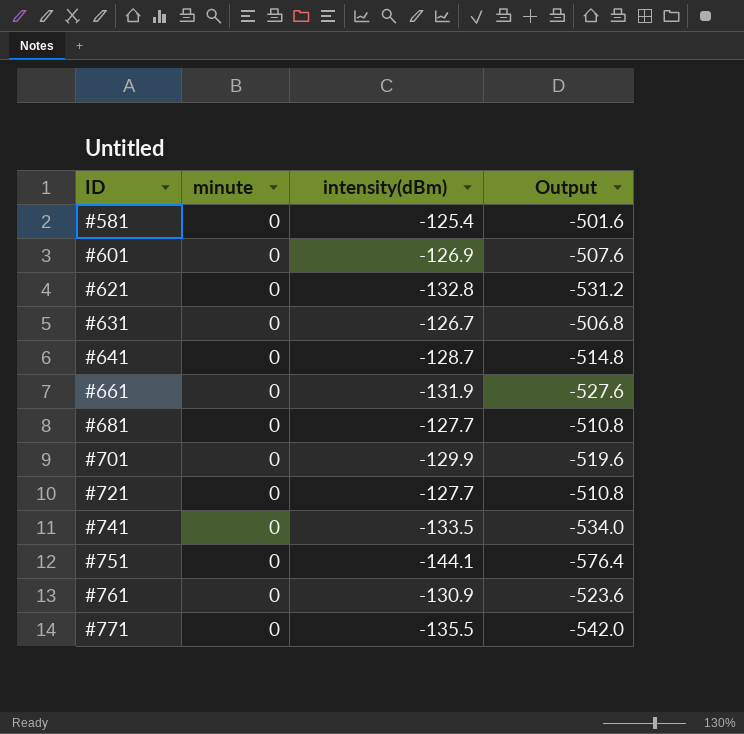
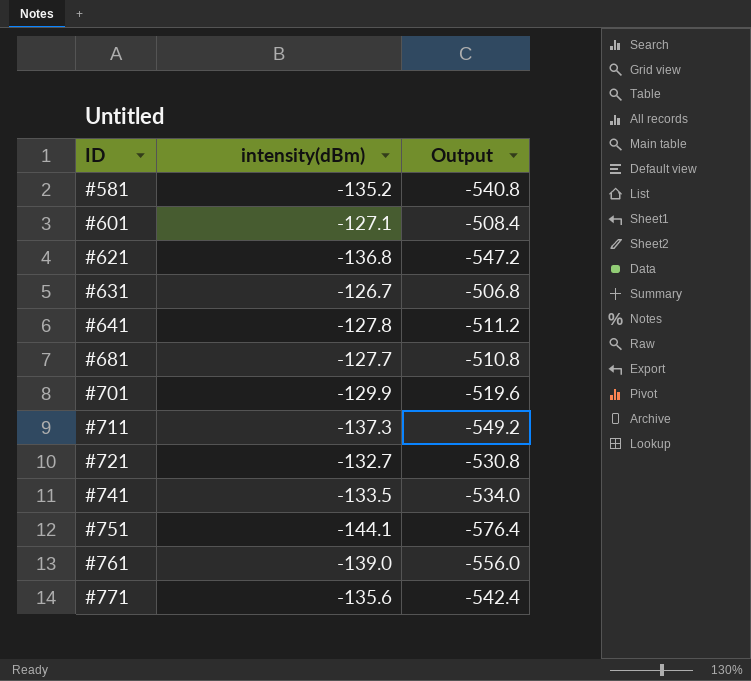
column minute | position: 2 -> none
row #661: 0 | -131.9 | -527.6 -> none
#581 | intensity(dBm): -125.4 -> -135.2
#581 | Output: -501.6 -> -540.8
#601 | intensity(dBm): -126.9 -> -127.1
#601 | Output: -507.6 -> -508.4
#621 | intensity(dBm): -132.8 -> -136.8
#621 | Output: -531.2 -> -547.2
#641 | intensity(dBm): -128.7 -> -127.8
#641 | Output: -514.8 -> -511.2
row #711: none -> -137.3 | -549.2
#721 | intensity(dBm): -127.7 -> -132.7
#721 | Output: -510.8 -> -530.8
#761 | intensity(dBm): -130.9 -> -139.0
#761 | Output: -523.6 -> -556.0
#771 | intensity(dBm): -135.5 -> -135.6
#771 | Output: -542.0 -> -542.4

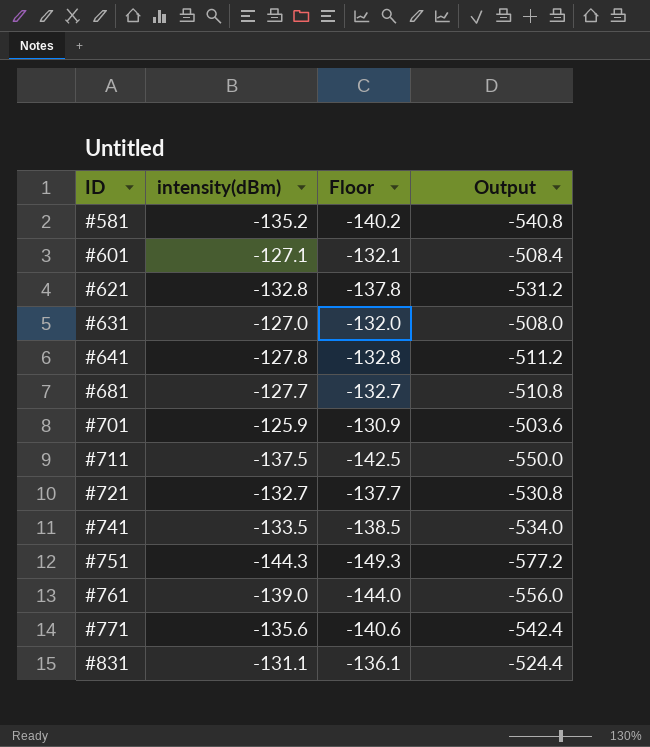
column Floor | formula: none -> [intensity(dBm)] - 5
#621 | intensity(dBm): -136.8 -> -132.8
#621 | Output: -547.2 -> -531.2
#631 | intensity(dBm): -126.7 -> -127.0
#631 | Output: -506.8 -> -508.0
#701 | intensity(dBm): -129.9 -> -125.9
#701 | Output: -519.6 -> -503.6
#711 | intensity(dBm): -137.3 -> -137.5
#711 | Output: -549.2 -> -550.0
#751 | intensity(dBm): -144.1 -> -144.3
#751 | Output: -576.4 -> -577.2
row #831: none -> -131.1 | -136.1 | -524.4

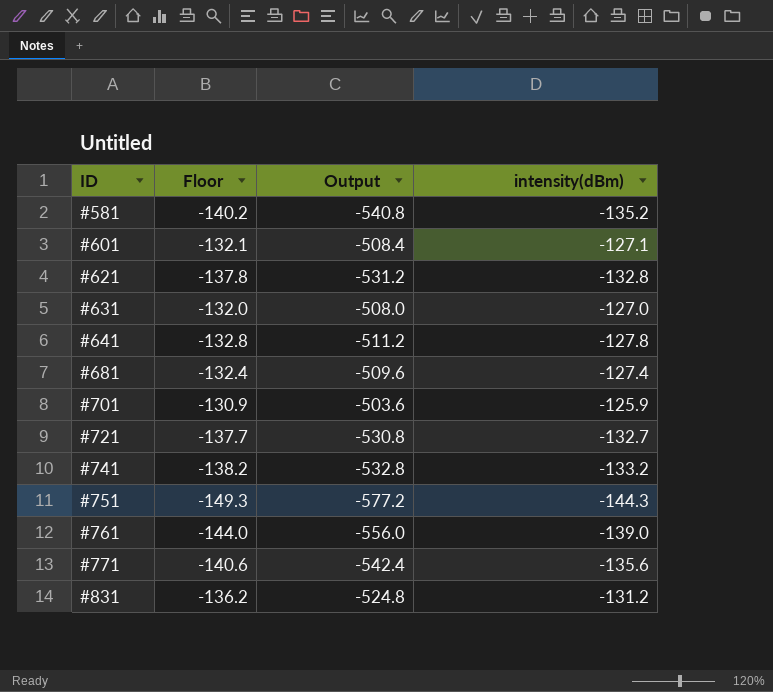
column intensity(dBm) | position: 2 -> 4
row #711: -137.5 | -142.5 | -550.0 -> none
#681 | Floor: -132.7 -> -132.4
#681 | Output: -510.8 -> -509.6
#681 | intensity(dBm): -127.7 -> -127.4
#741 | Floor: -138.5 -> -138.2
#741 | Output: -534.0 -> -532.8
#741 | intensity(dBm): -133.5 -> -133.2
#831 | Floor: -136.1 -> -136.2
#831 | Output: -524.4 -> -524.8
#831 | intensity(dBm): -131.1 -> -131.2

